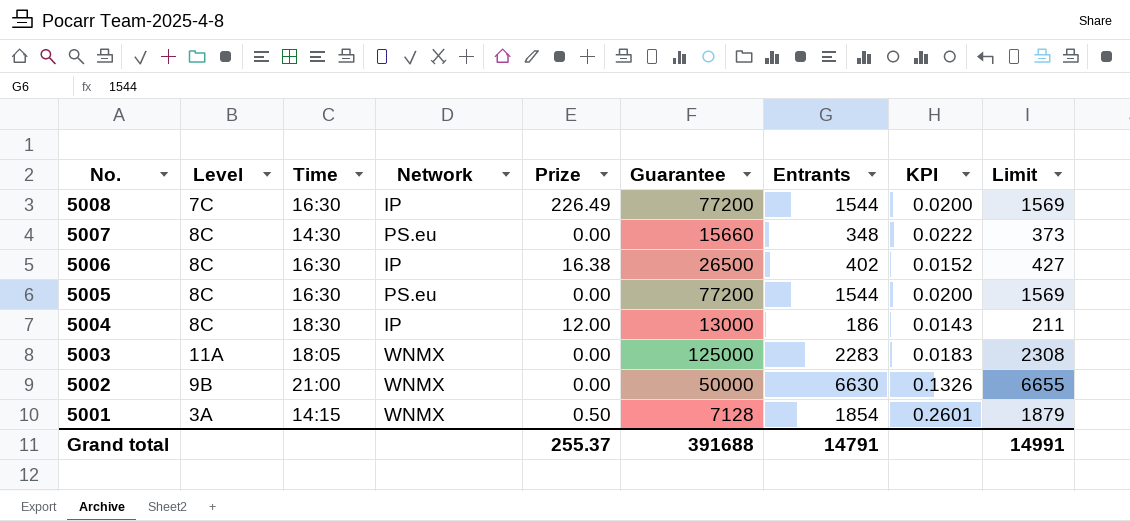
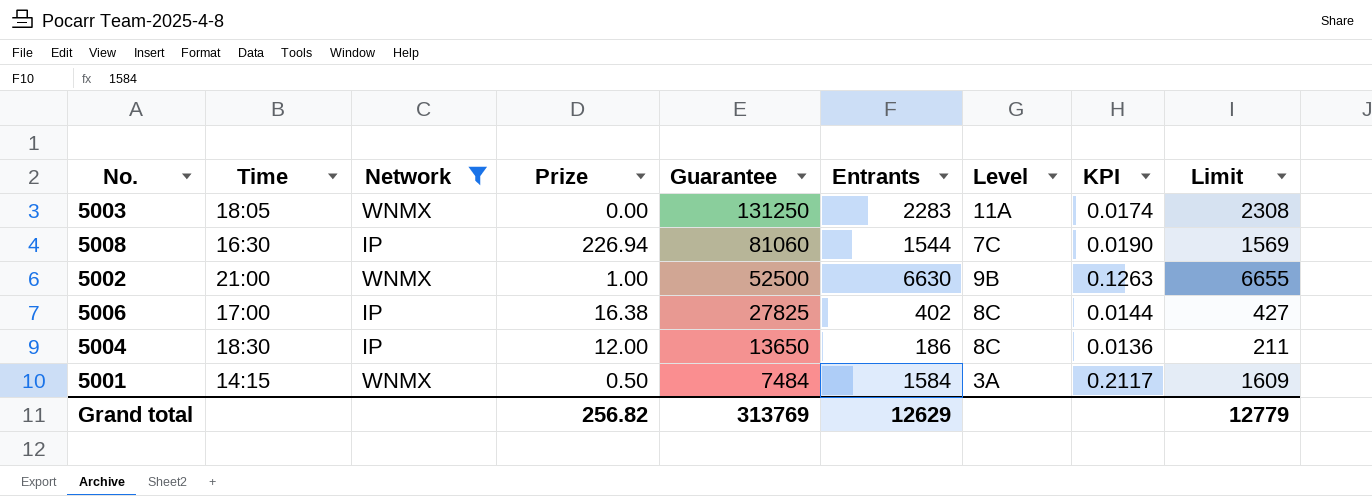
filter: none -> Network != PS.eu
row order: No. descending -> Guarantee descending
column Level | position: 2 -> 7
5003 | Guarantee: 125000 -> 131250
5003 | KPI: 0.0183 -> 0.0174
5008 | Prize: 226.49 -> 226.94
5008 | Guarantee: 77200 -> 81060
5008 | KPI: 0.0200 -> 0.0190
5002 | Prize: 0.00 -> 1.00
5002 | Guarantee: 50000 -> 52500
5002 | KPI: 0.1326 -> 0.1263
5006 | Time: 16:30 -> 17:00
5006 | Guarantee: 26500 -> 27825
5006 | KPI: 0.0152 -> 0.0144
5004 | Guarantee: 13000 -> 13650
5004 | KPI: 0.0143 -> 0.0136
5001 | Guarantee: 7128 -> 7484
5001 | Entrants: 1854 -> 1584
5001 | KPI: 0.2601 -> 0.2117
5001 | Limit: 1879 -> 1609
Grand total | Prize: 255.37 -> 256.82
Grand total | Guarantee: 391688 -> 313769
Grand total | Entrants: 14791 -> 12629
Grand total | Limit: 14991 -> 12779

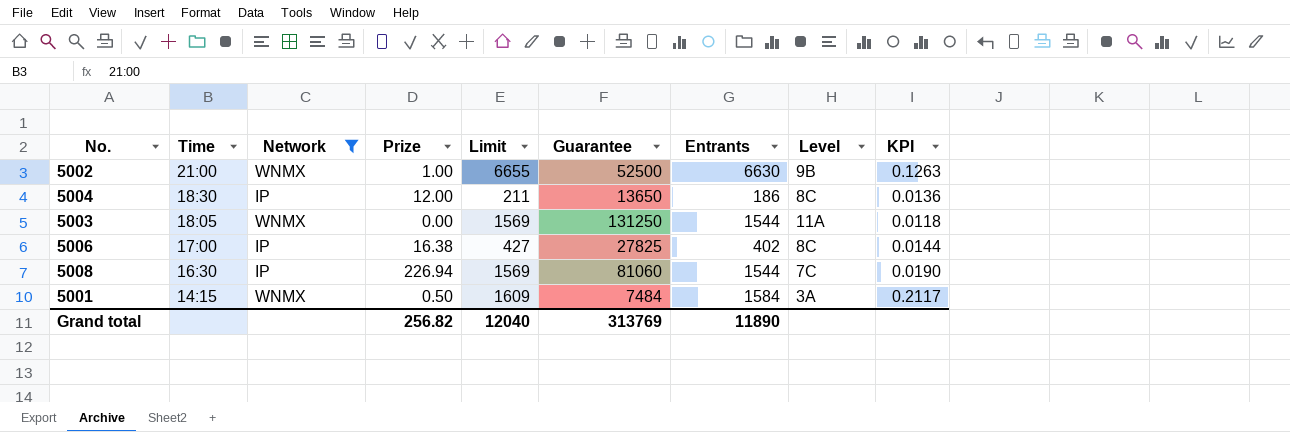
row order: Guarantee descending -> Time descending
column Limit | position: 9 -> 5
5003 | Limit: 2308 -> 1569
5003 | Entrants: 2283 -> 1544
5003 | KPI: 0.0174 -> 0.0118
Grand total | Limit: 12779 -> 12040
Grand total | Entrants: 12629 -> 11890

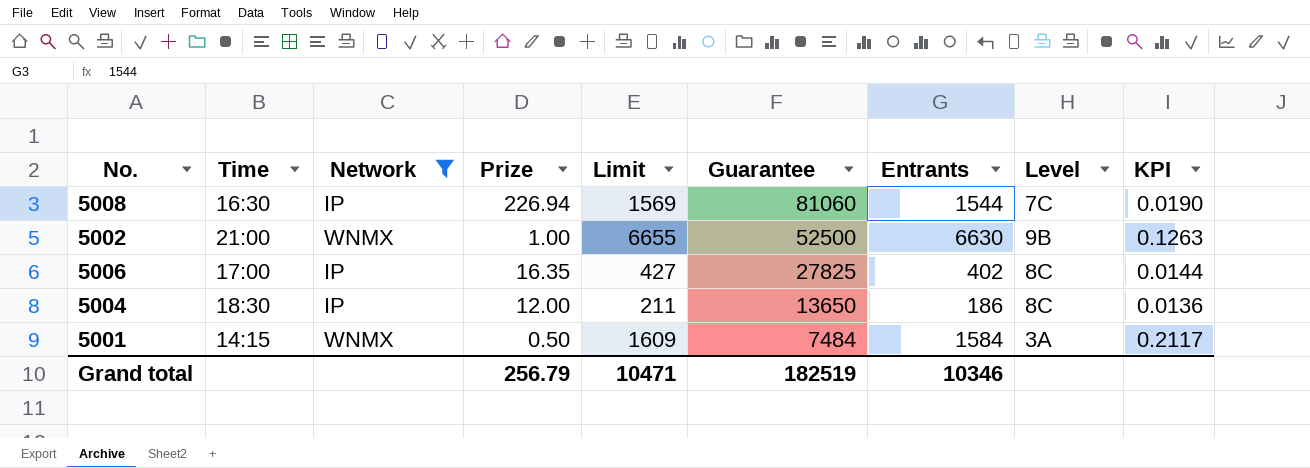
row order: Time descending -> Guarantee descending
row 5003: 18:05 | WNMX | 0.00 | 1569 | 131250 | 1544 | 11A | 0.0118 -> none
5006 | Prize: 16.38 -> 16.35
Grand total | Prize: 256.82 -> 256.79
Grand total | Limit: 12040 -> 10471
Grand total | Guarantee: 313769 -> 182519
Grand total | Entrants: 11890 -> 10346

